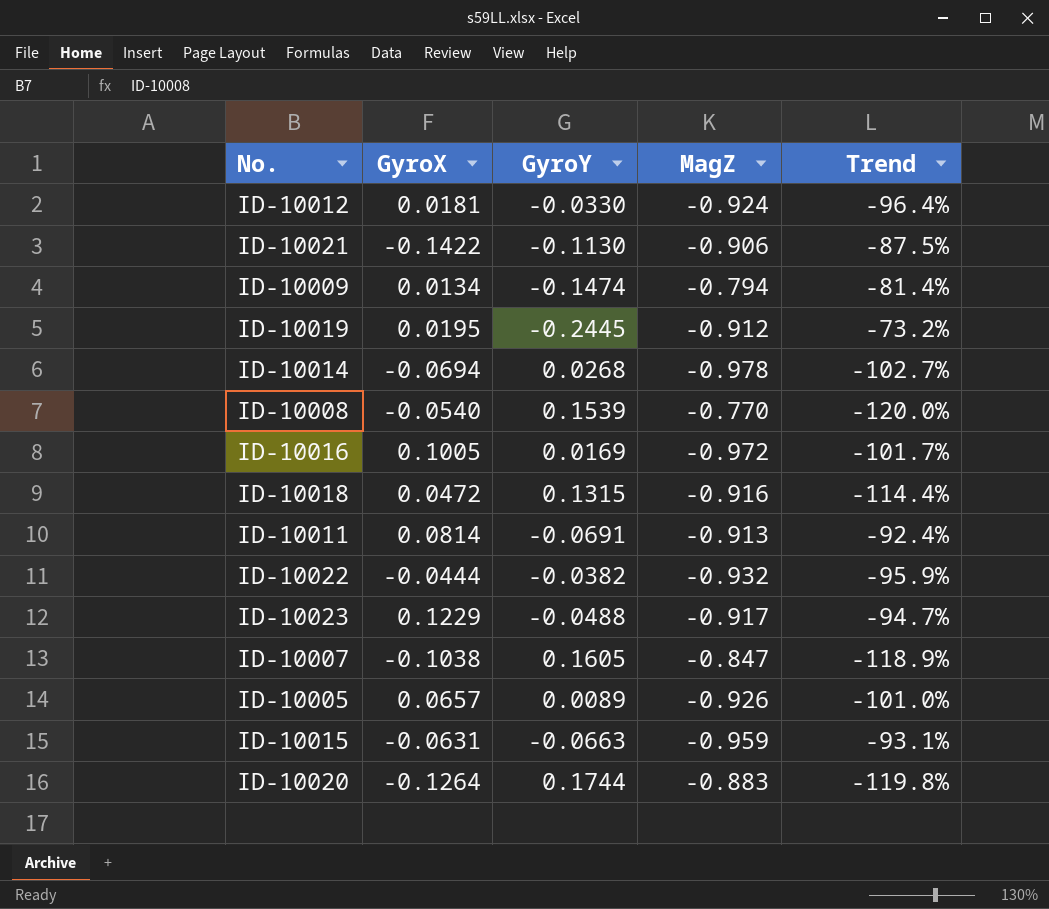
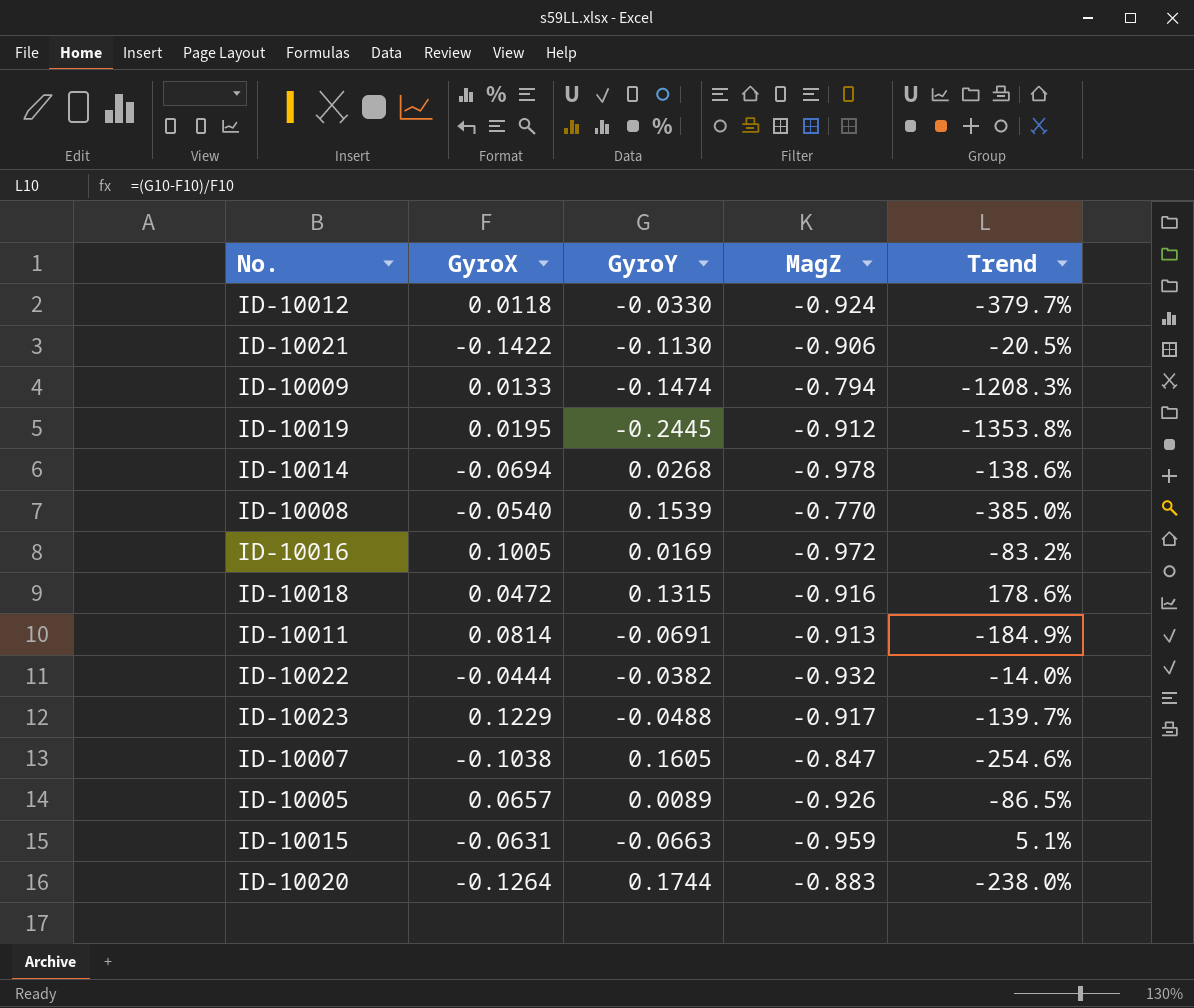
column Trend | formula: ([GyroY] - [MagZ]) / [MagZ] -> ([GyroY] - [GyroX]) / [GyroX]
ID-10012 | GyroX: 0.0181 -> 0.0118
ID-10009 | GyroX: 0.0134 -> 0.0133

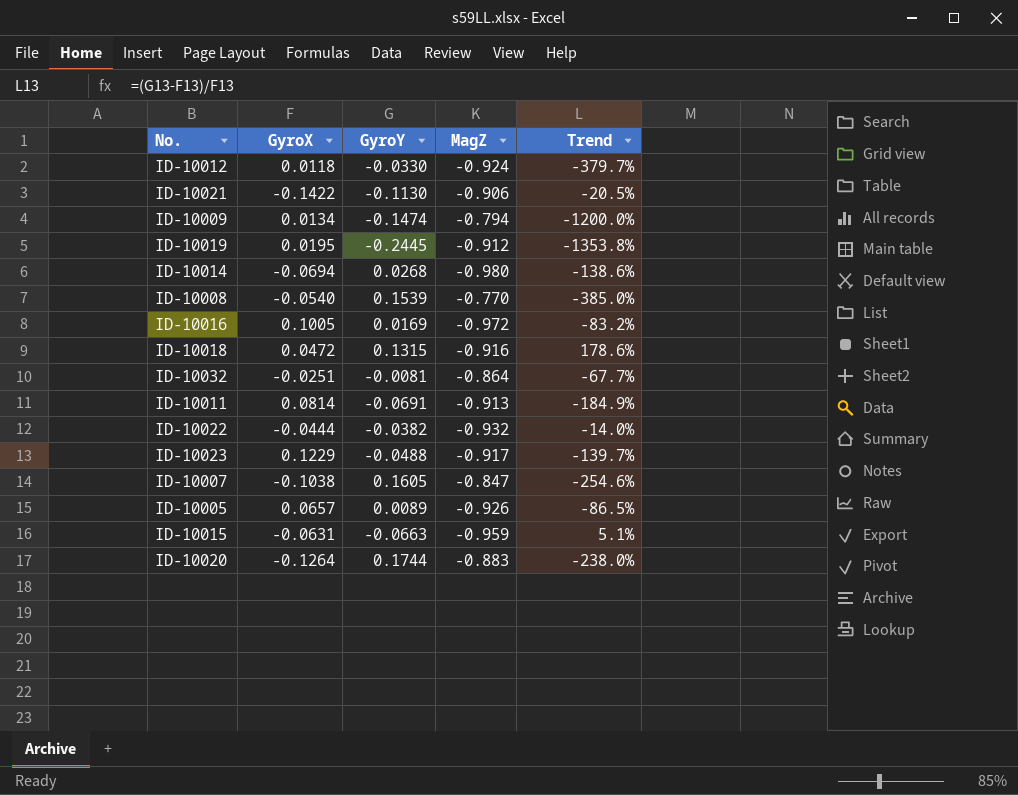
ID-10009 | GyroX: 0.0133 -> 0.0134
ID-10009 | Trend: -1208.3% -> -1200.0%
ID-10014 | MagZ: -0.978 -> -0.980
row ID-10032: none -> -0.0251 | -0.0081 | -0.864 | -67.7%

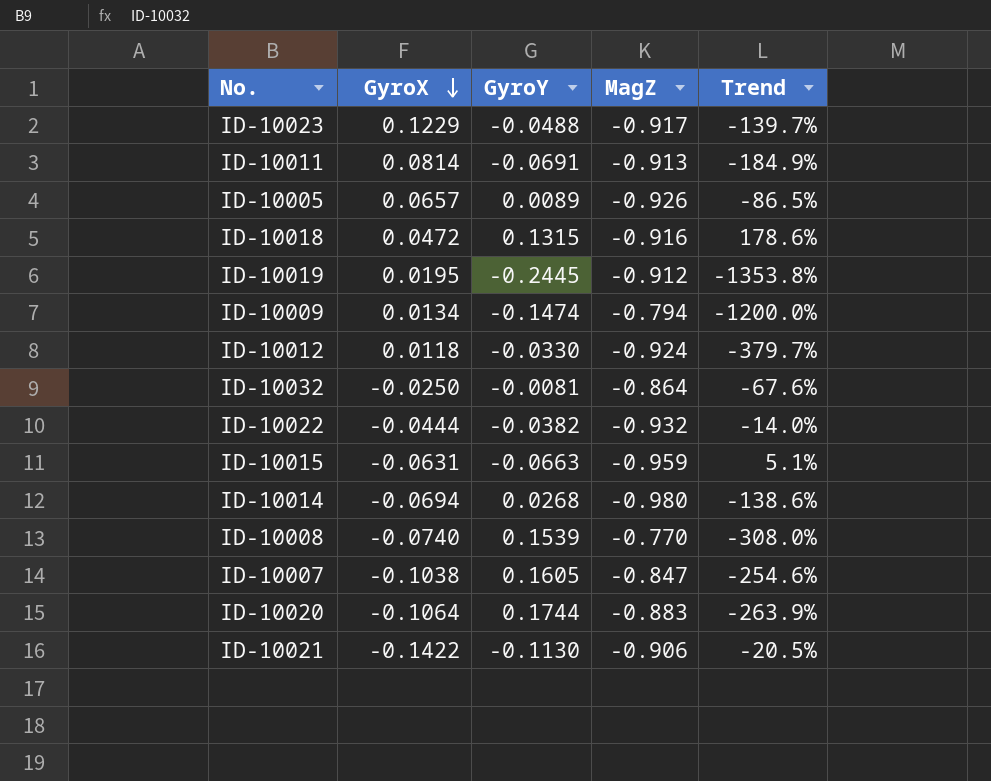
row order: none -> GyroX descending
row ID-10016: 0.1005 | 0.0169 | -0.972 | -83.2% -> none
ID-10032 | GyroX: -0.0251 -> -0.0250
ID-10032 | Trend: -67.7% -> -67.6%
ID-10008 | GyroX: -0.0540 -> -0.0740
ID-10008 | Trend: -385.0% -> -308.0%
ID-10020 | GyroX: -0.1264 -> -0.1064
ID-10020 | Trend: -238.0% -> -263.9%

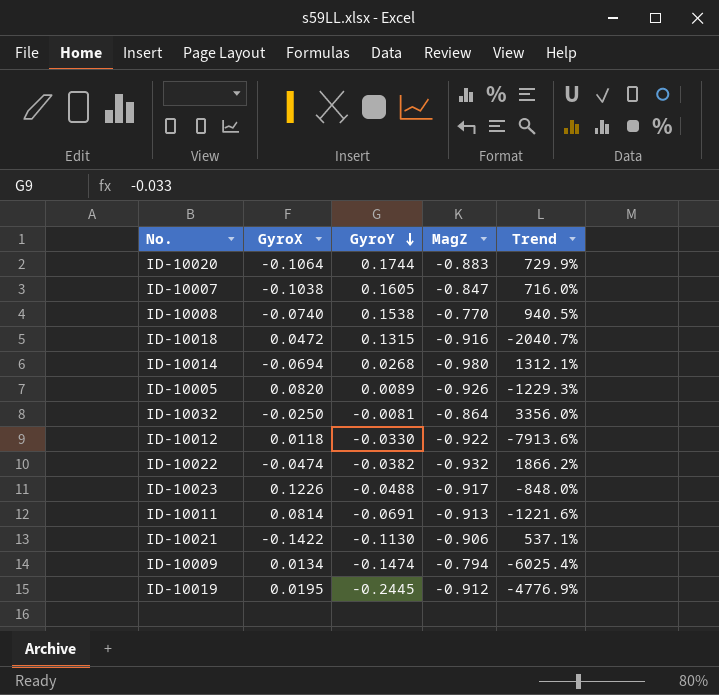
row order: GyroX descending -> GyroY descending
column Trend | formula: ([GyroY] - [GyroX]) / [GyroX] -> ([MagZ] - [GyroX]) / [GyroX]
row ID-10015: -0.0631 | -0.0663 | -0.959 | 5.1% -> none
ID-10008 | GyroY: 0.1539 -> 0.1538
ID-10005 | GyroX: 0.0657 -> 0.0820
ID-10012 | MagZ: -0.924 -> -0.922
ID-10022 | GyroX: -0.0444 -> -0.0474
ID-10023 | GyroX: 0.1229 -> 0.1226

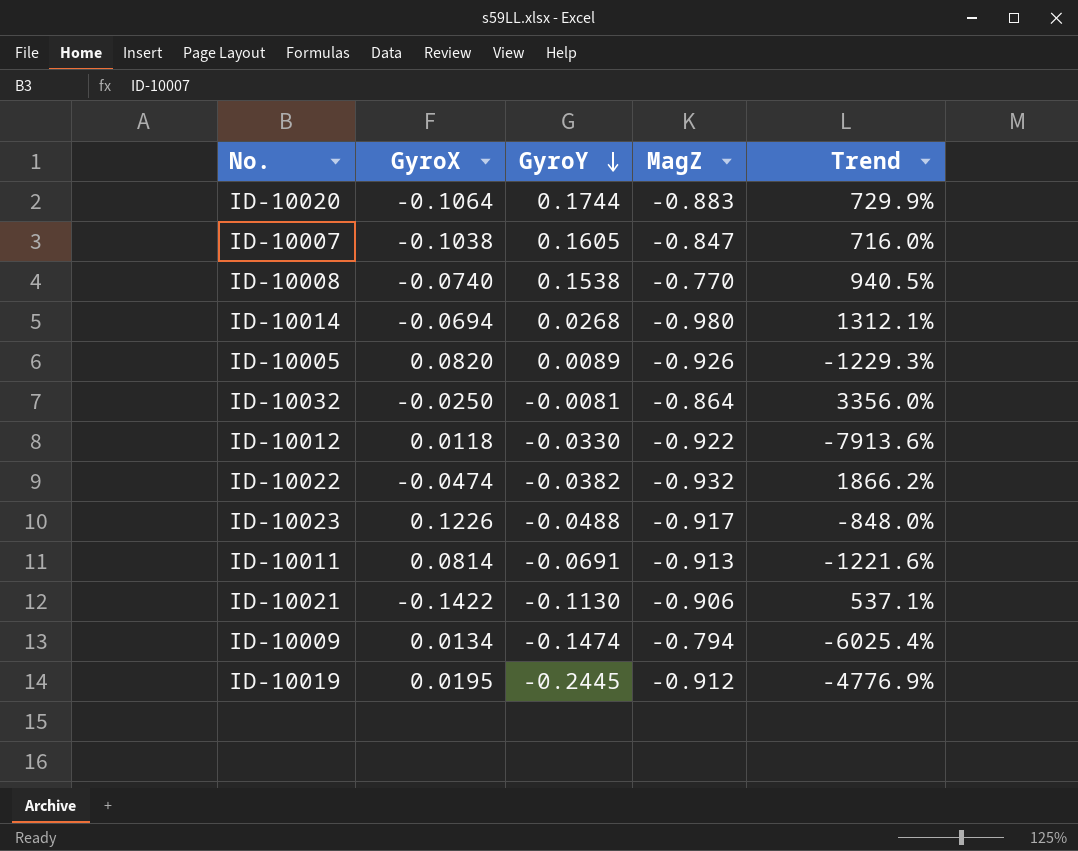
row ID-10018: 0.0472 | 0.1315 | -0.916 | -2040.7% -> none

